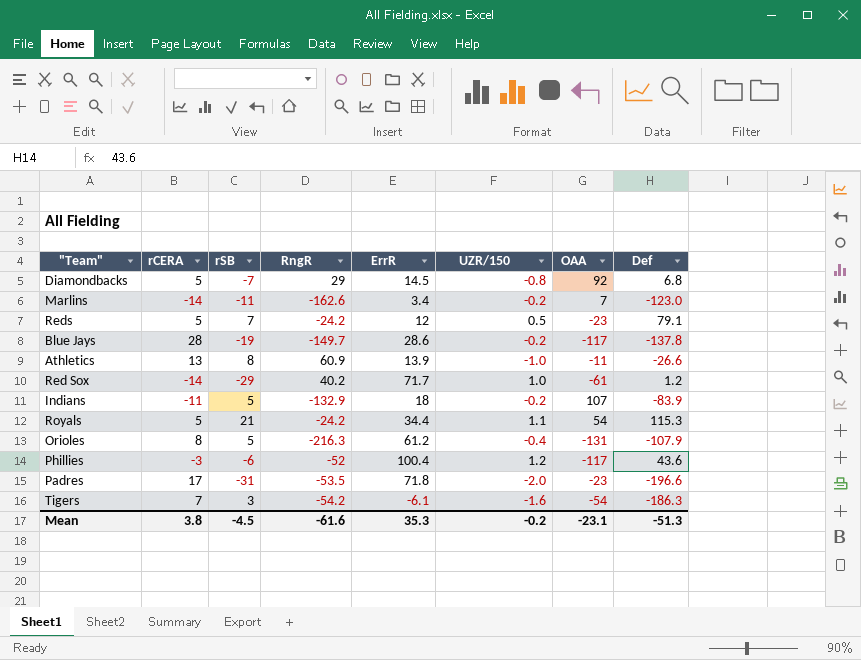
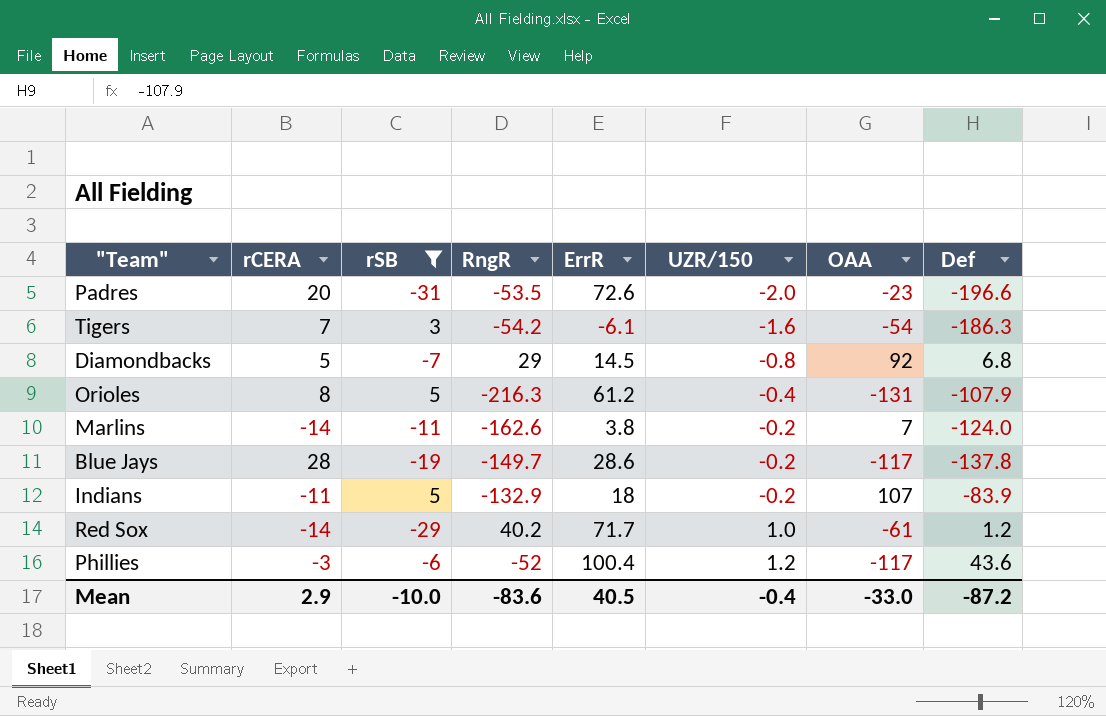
filter: none -> rSB <= 5
row order: none -> UZR/150 ascending
Padres | rCERA: 17 -> 20
Padres | ErrR: 71.8 -> 72.6
Marlins | ErrR: 3.4 -> 3.8
Marlins | Def: -123.0 -> -124.0
Mean | rCERA: 3.8 -> 2.9
Mean | rSB: -4.5 -> -10.0
Mean | RngR: -61.6 -> -83.6
Mean | ErrR: 35.3 -> 40.5
Mean | UZR/150: -0.2 -> -0.4
Mean | OAA: -23.1 -> -33.0
Mean | Def: -51.3 -> -87.2

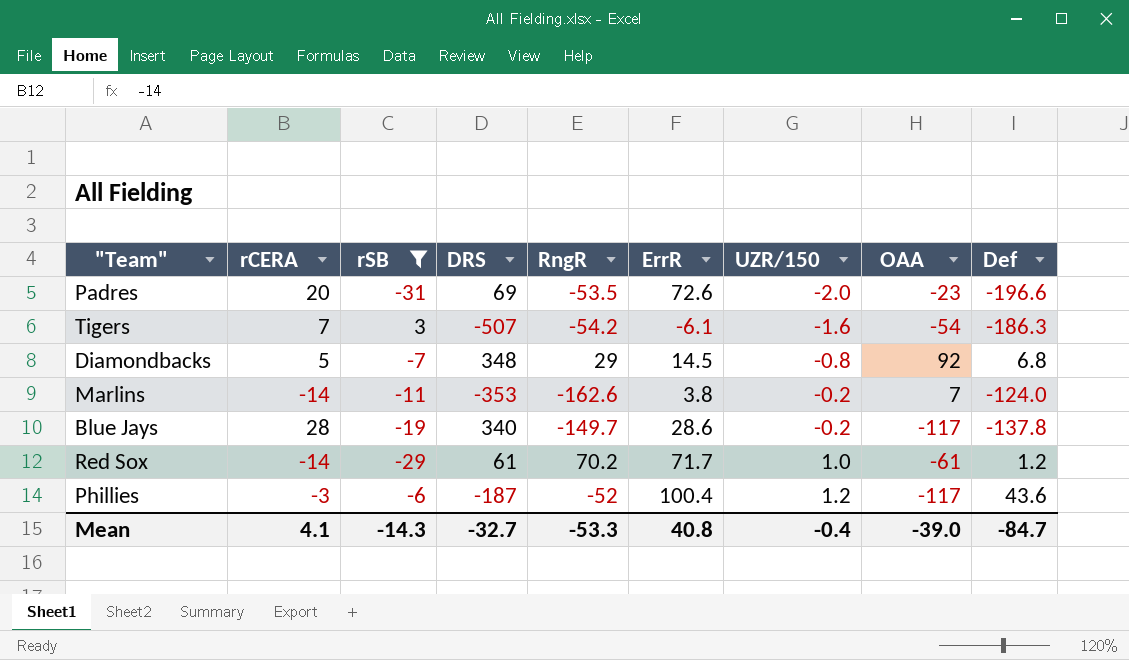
column DRS | position: none -> 4
row Orioles: 8 | 5 | -216.3 | 61.2 | -0.4 | -131 | -107.9 -> none
row Indians: -11 | 5 | -132.9 | 18 | -0.2 | 107 | -83.9 -> none
Red Sox | RngR: 40.2 -> 70.2
Mean | rCERA: 2.9 -> 4.1
Mean | rSB: -10.0 -> -14.3
Mean | RngR: -83.6 -> -53.3
Mean | ErrR: 40.5 -> 40.8
Mean | OAA: -33.0 -> -39.0
Mean | Def: -87.2 -> -84.7

